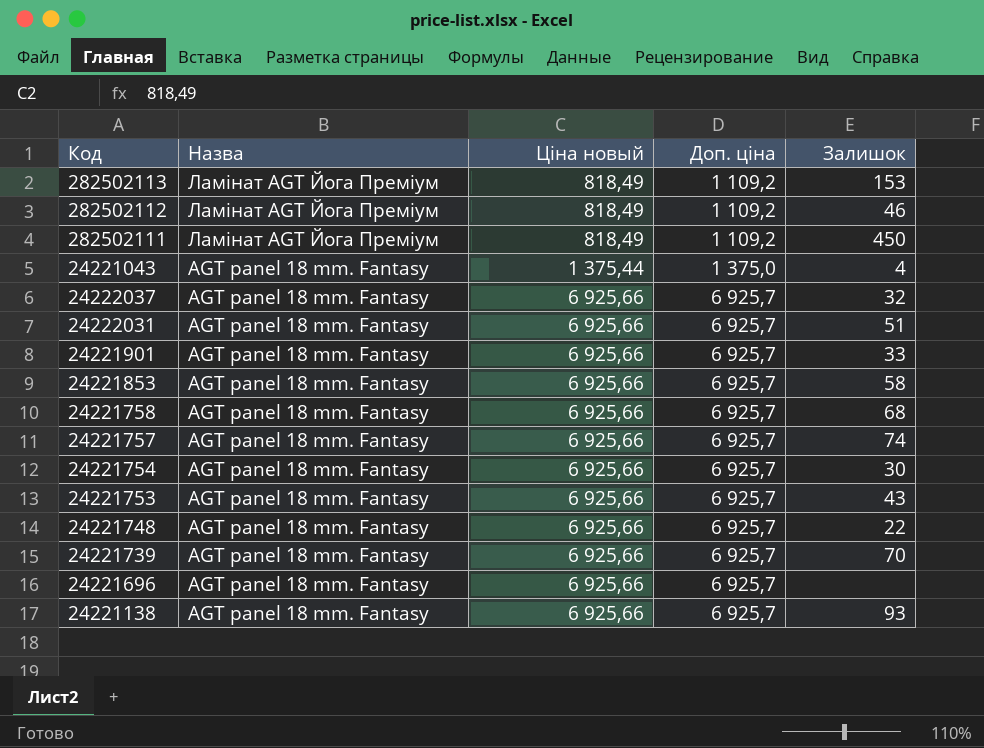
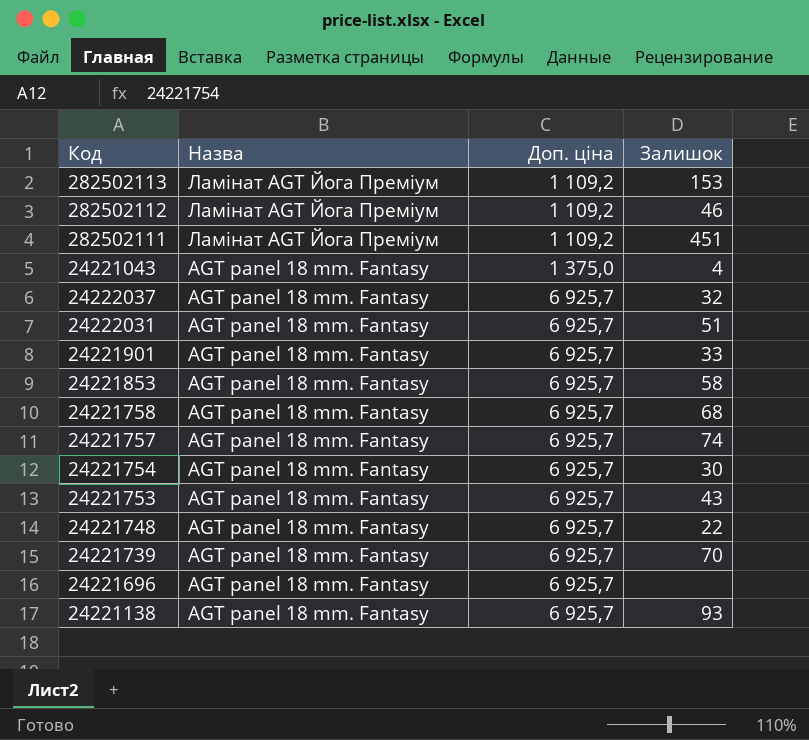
column Ціна новый | position: 3 -> none
282502111 | Залишок: 450 -> 451

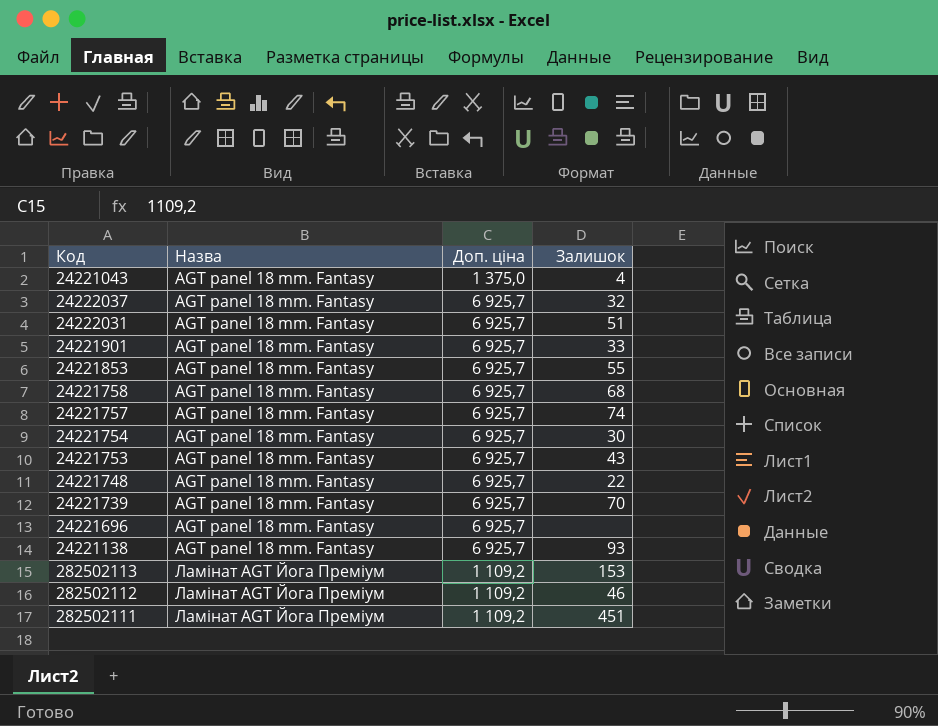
row order: Назва descending -> Назва ascending
24221853 | Залишок: 58 -> 55

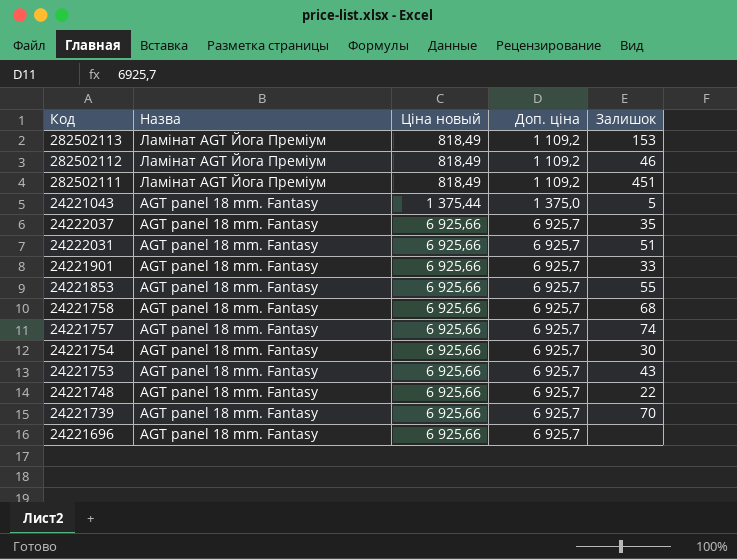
row order: Назва ascending -> Назва descending
column Ціна новый | position: none -> 3
row 24221138: AGT panel 18 mm. Fantasy | 6 925,7 | 93 -> none
24221043 | Залишок: 4 -> 5
24222037 | Залишок: 32 -> 35

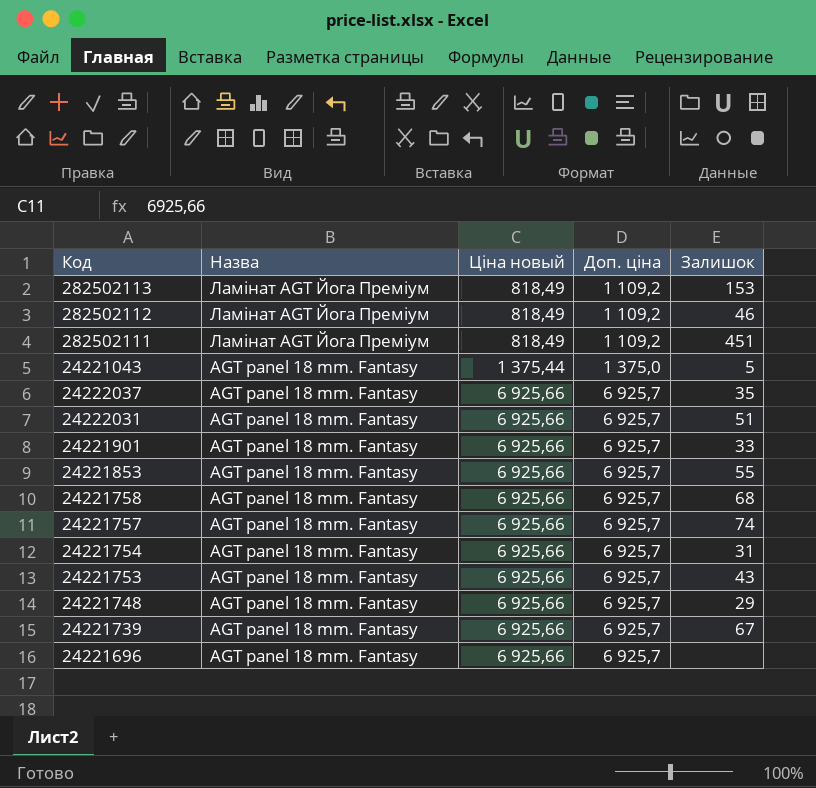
24221754 | Залишок: 30 -> 31
24221748 | Залишок: 22 -> 29
24221739 | Залишок: 70 -> 67

